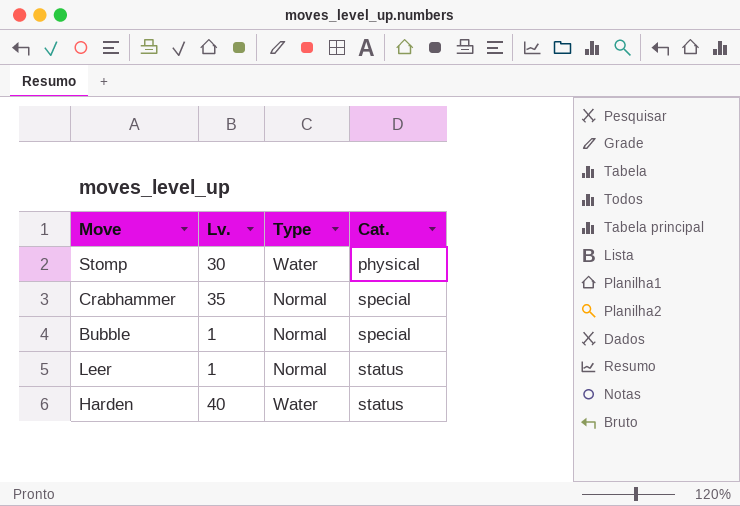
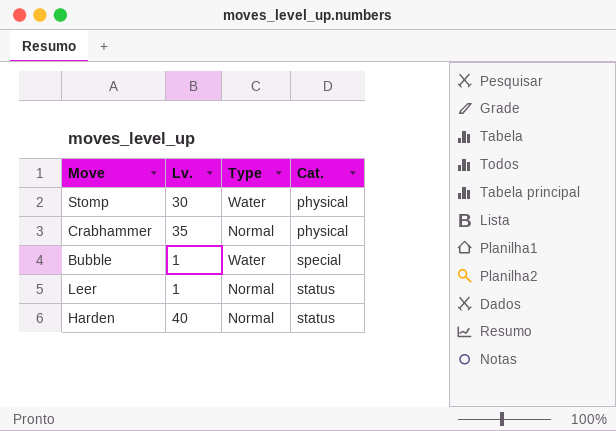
Crabhammer | Cat.: special -> physical
Bubble | Type: Normal -> Water
Harden | Type: Water -> Normal

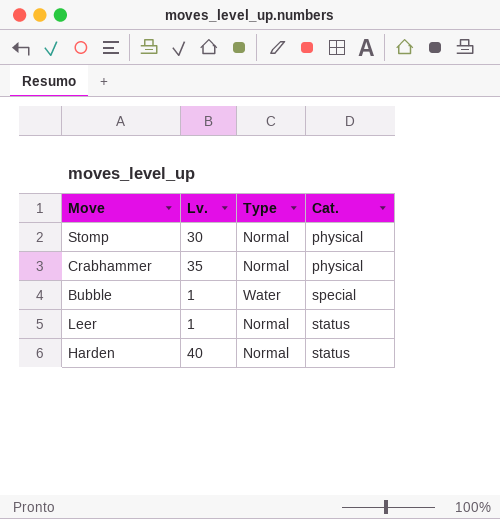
Stomp | Type: Water -> Normal

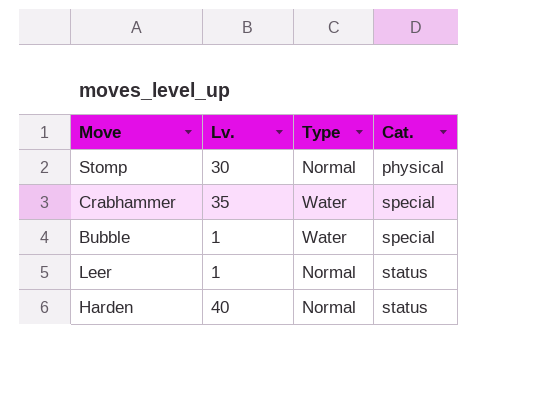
Crabhammer | Type: Normal -> Water
Crabhammer | Cat.: physical -> special

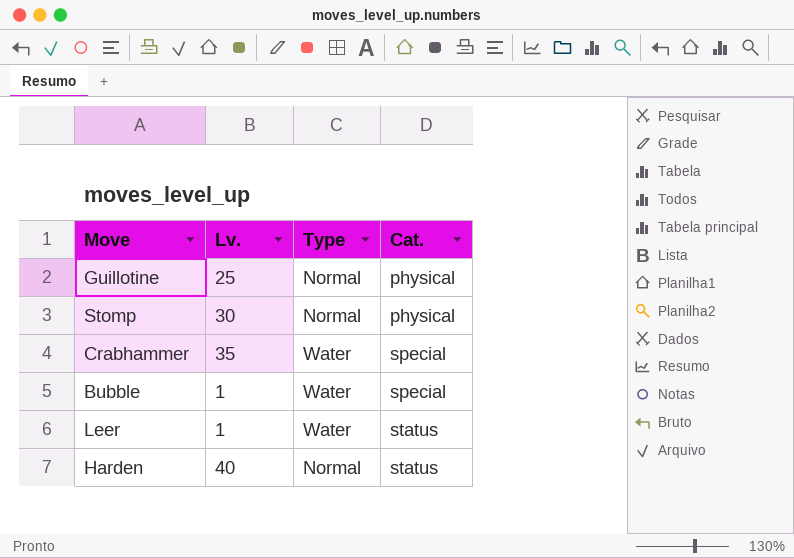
row Guillotine: none -> 25 | Normal | physical
Leer | Type: Normal -> Water

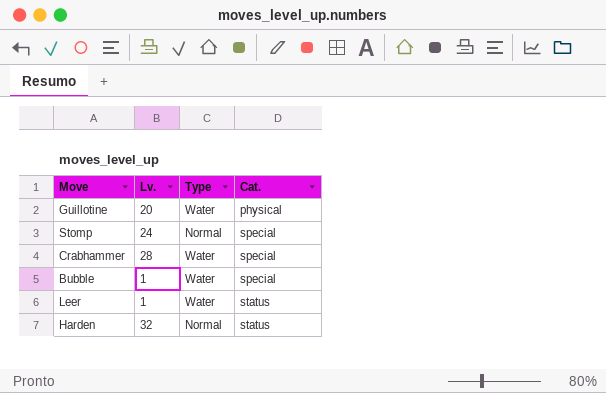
Guillotine | Lv.: 25 -> 20
Guillotine | Type: Normal -> Water
Stomp | Lv.: 30 -> 24
Stomp | Cat.: physical -> special
Crabhammer | Lv.: 35 -> 28
Harden | Lv.: 40 -> 32

